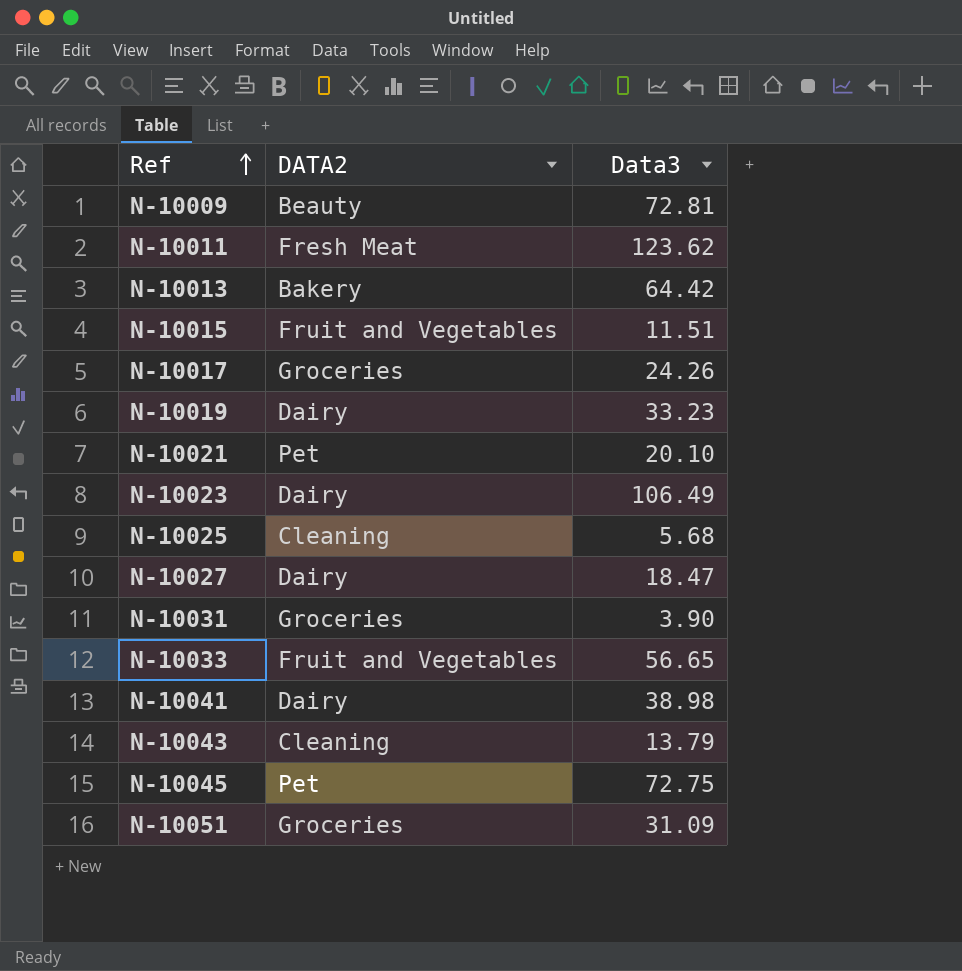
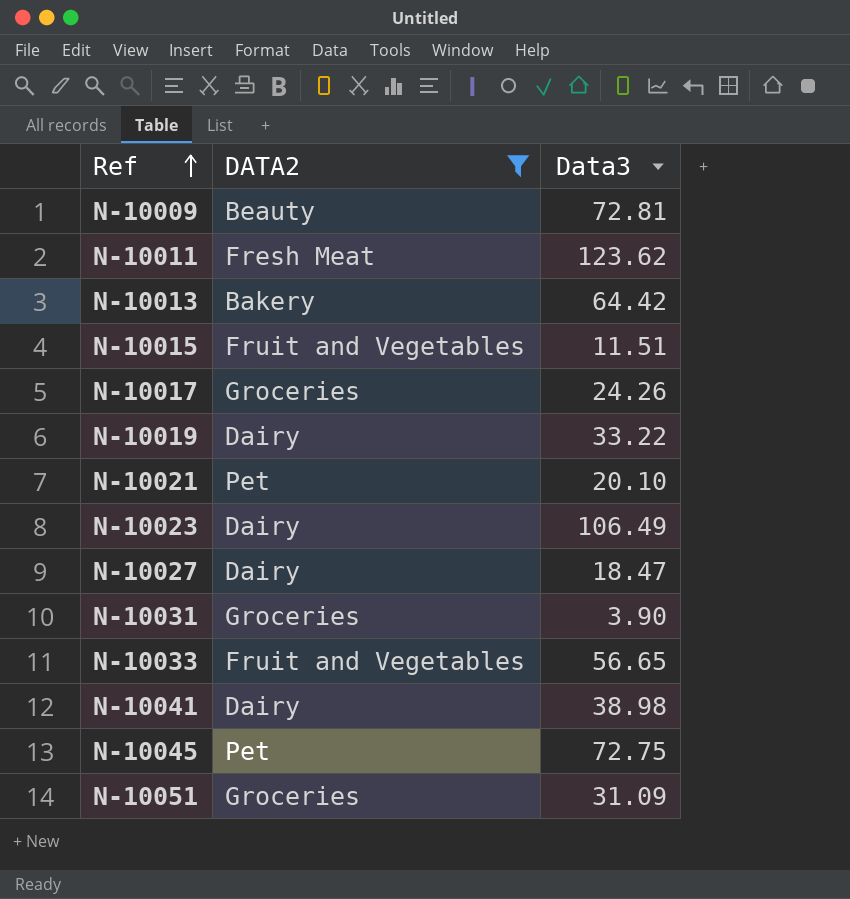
filter: none -> DATA2 != Cleaning
N-10019 | Data3: 33.23 -> 33.22

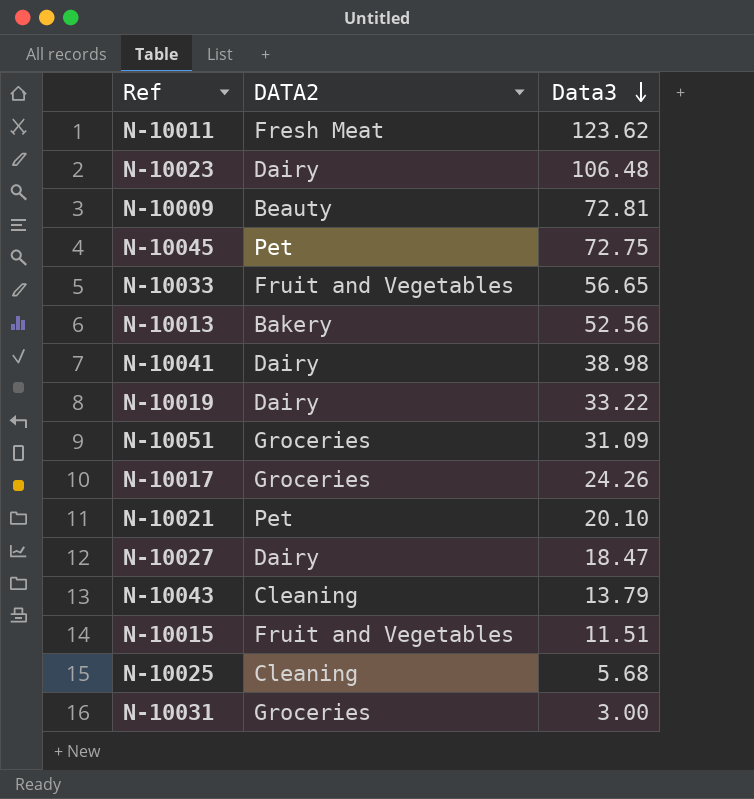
filter: DATA2 != Cleaning -> none
row order: Ref ascending -> Data3 descending
N-10023 | Data3: 106.49 -> 106.48
N-10013 | Data3: 64.42 -> 52.56
N-10031 | Data3: 3.90 -> 3.00

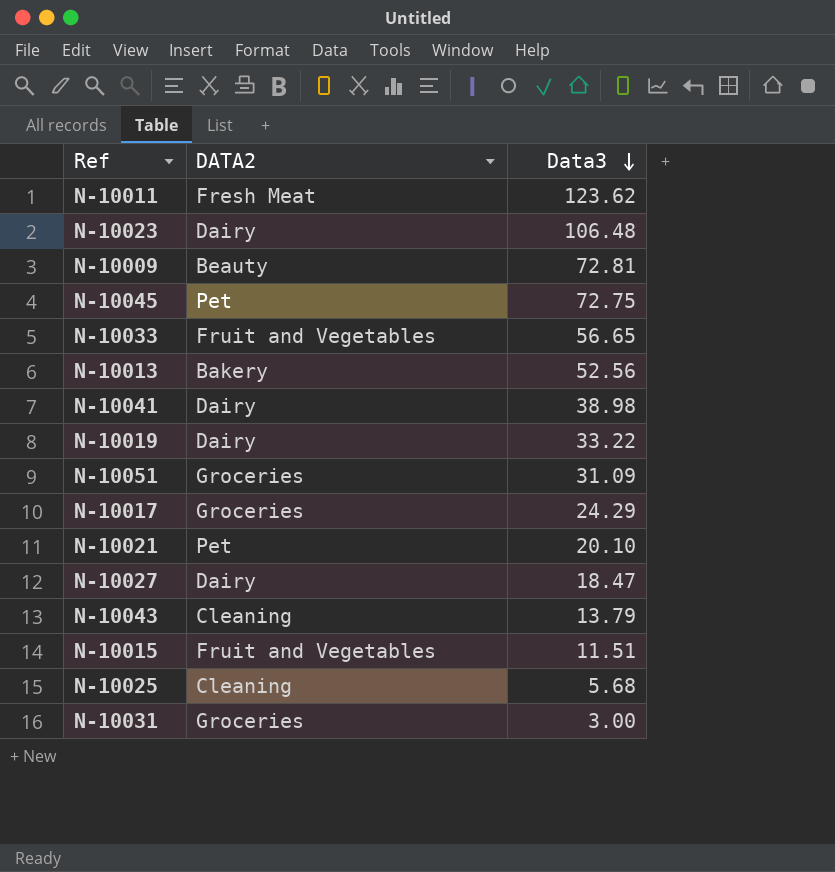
N-10017 | Data3: 24.26 -> 24.29

